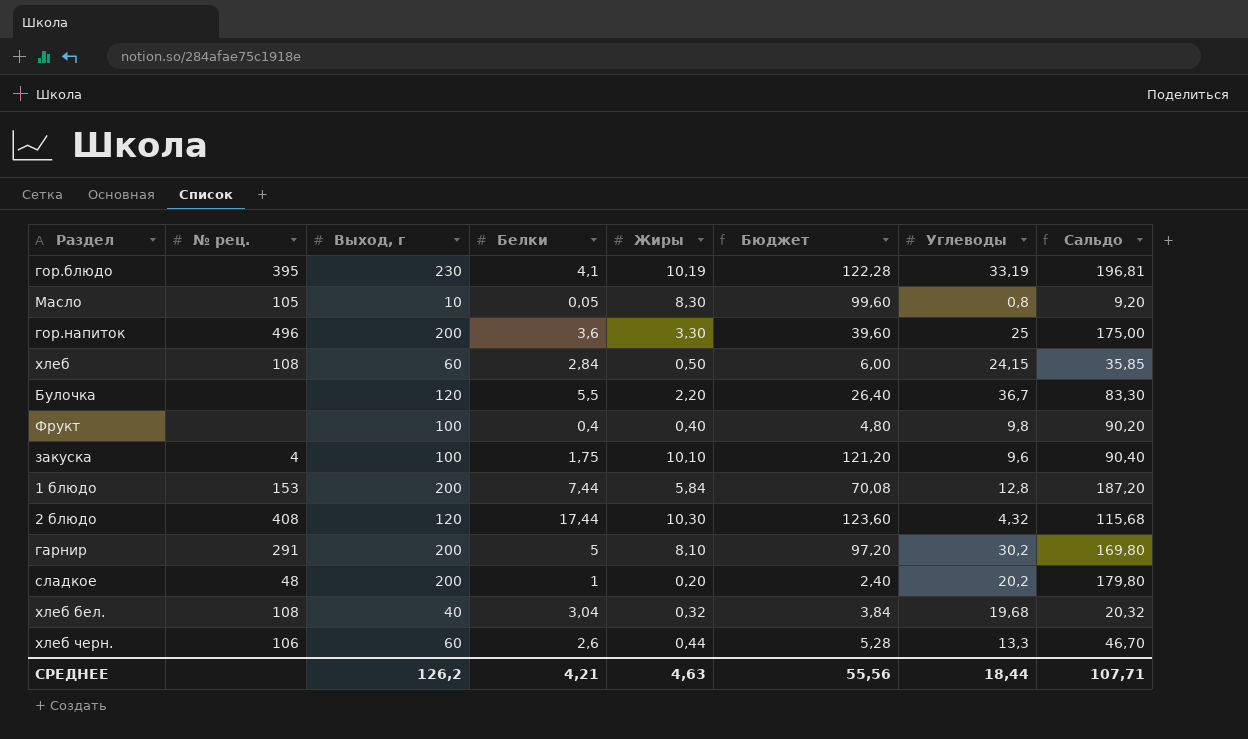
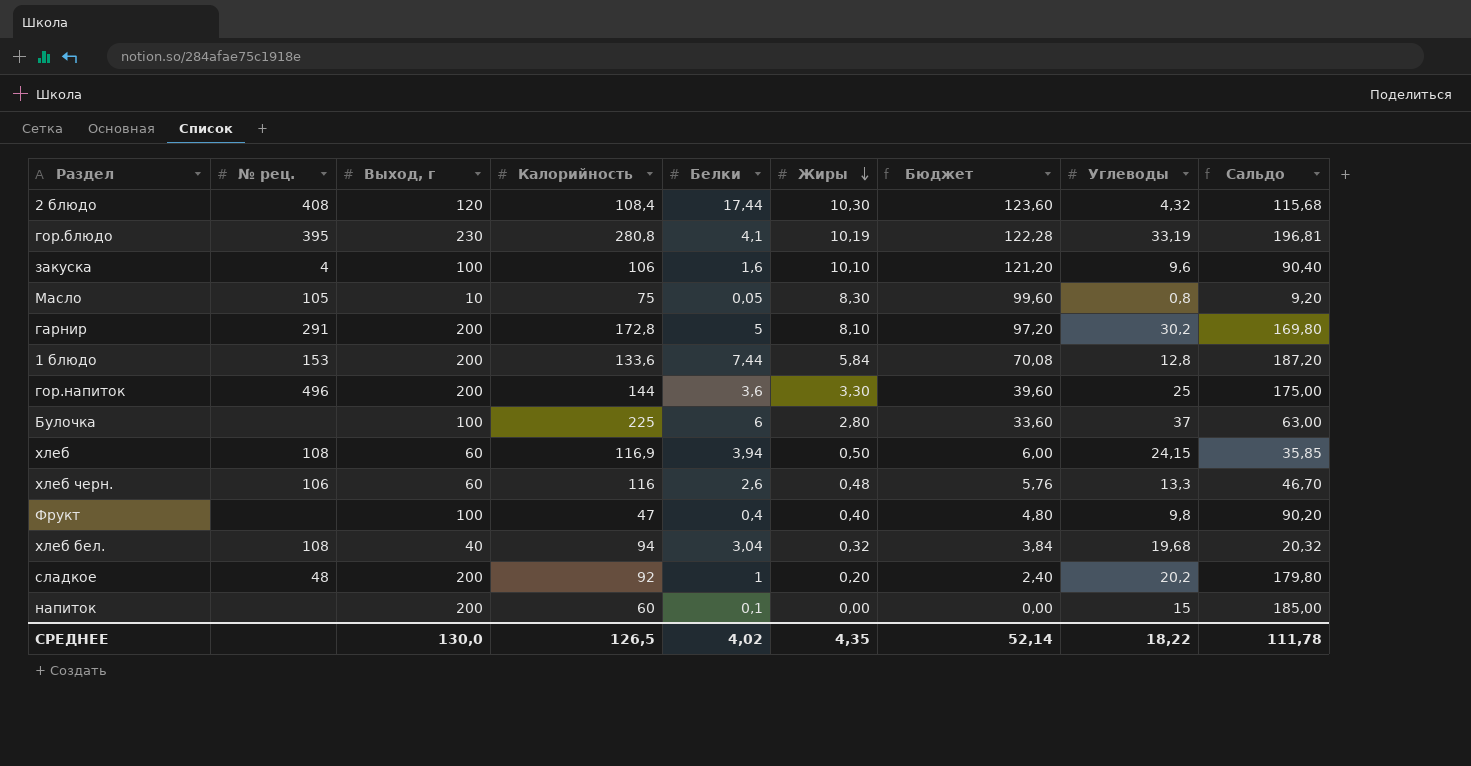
row order: none -> Жиры descending
column Калорийность | position: none -> 4
закуска | Белки: 1,75 -> 1,6
Булочка | Выход, г: 120 -> 100
Булочка | Белки: 5,5 -> 6
Булочка | Жиры: 2,20 -> 2,80
Булочка | Бюджет: 26,40 -> 33,60
Булочка | Углеводы: 36,7 -> 37
Булочка | Сальдо: 83,30 -> 63,00
хлеб | Белки: 2,84 -> 3,94
хлеб черн. | Жиры: 0,44 -> 0,48
хлеб черн. | Бюджет: 5,28 -> 5,76
row напиток: none -> none | 200 | 60 | 0,1 | 0,00 | 0,00 | 15 | 185,00
СРЕДНЕЕ | Выход, г: 126,2 -> 130,0
СРЕДНЕЕ | Белки: 4,21 -> 4,02
СРЕДНЕЕ | Жиры: 4,63 -> 4,35
СРЕДНЕЕ | Бюджет: 55,56 -> 52,14
СРЕДНЕЕ | Углеводы: 18,44 -> 18,22
СРЕДНЕЕ | Сальдо: 107,71 -> 111,78

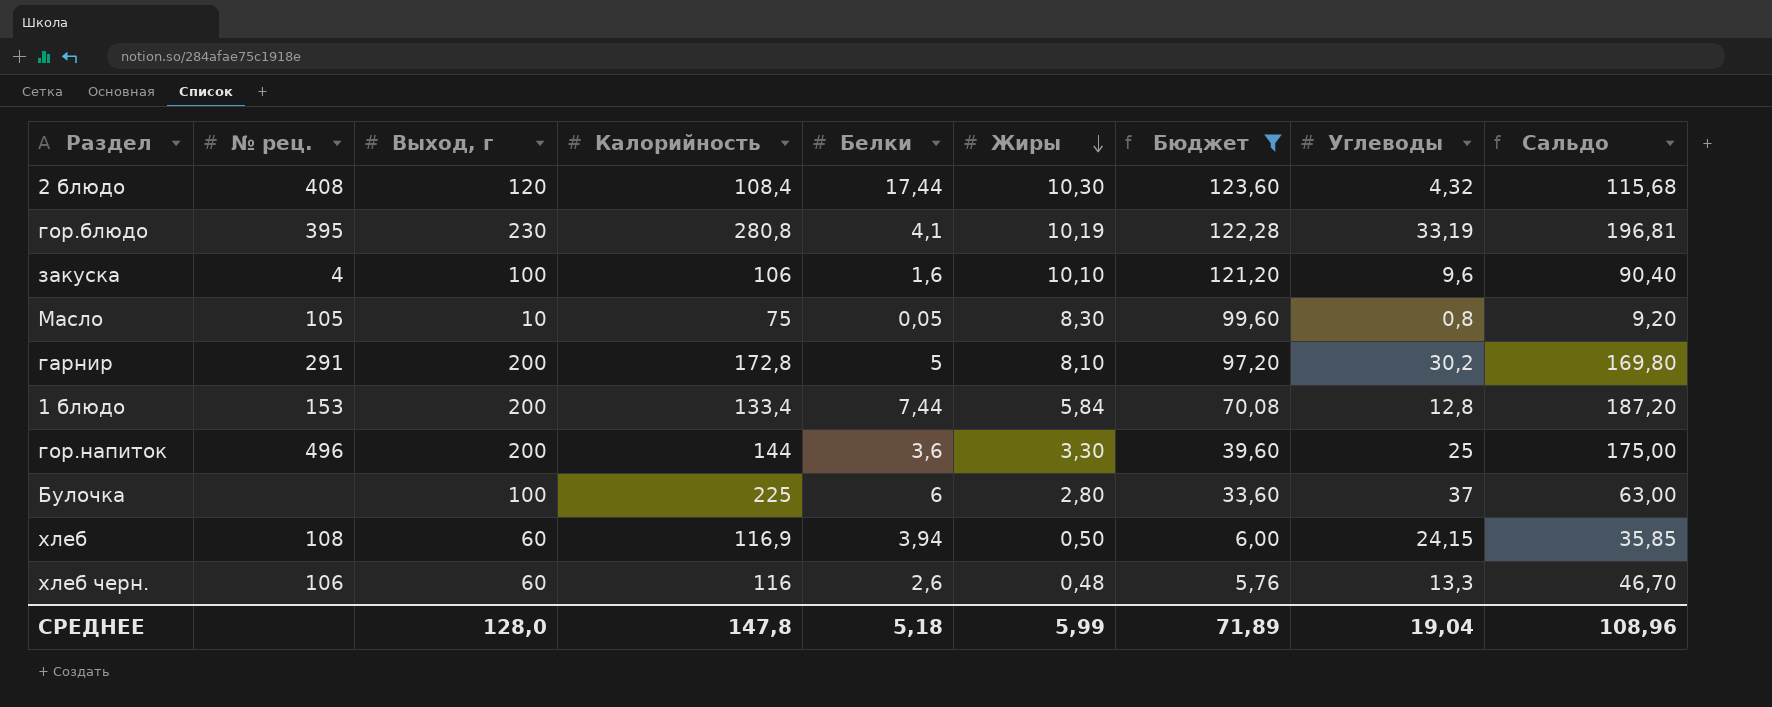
filter: none -> Бюджет >= 5,76
1 блюдо | Калорийность: 133,6 -> 133,4
СРЕДНЕЕ | Выход, г: 130,0 -> 128,0
СРЕДНЕЕ | Калорийность: 126,5 -> 147,8
СРЕДНЕЕ | Белки: 4,02 -> 5,18
СРЕДНЕЕ | Жиры: 4,35 -> 5,99
СРЕДНЕЕ | Бюджет: 52,14 -> 71,89
СРЕДНЕЕ | Углеводы: 18,22 -> 19,04
СРЕДНЕЕ | Сальдо: 111,78 -> 108,96

